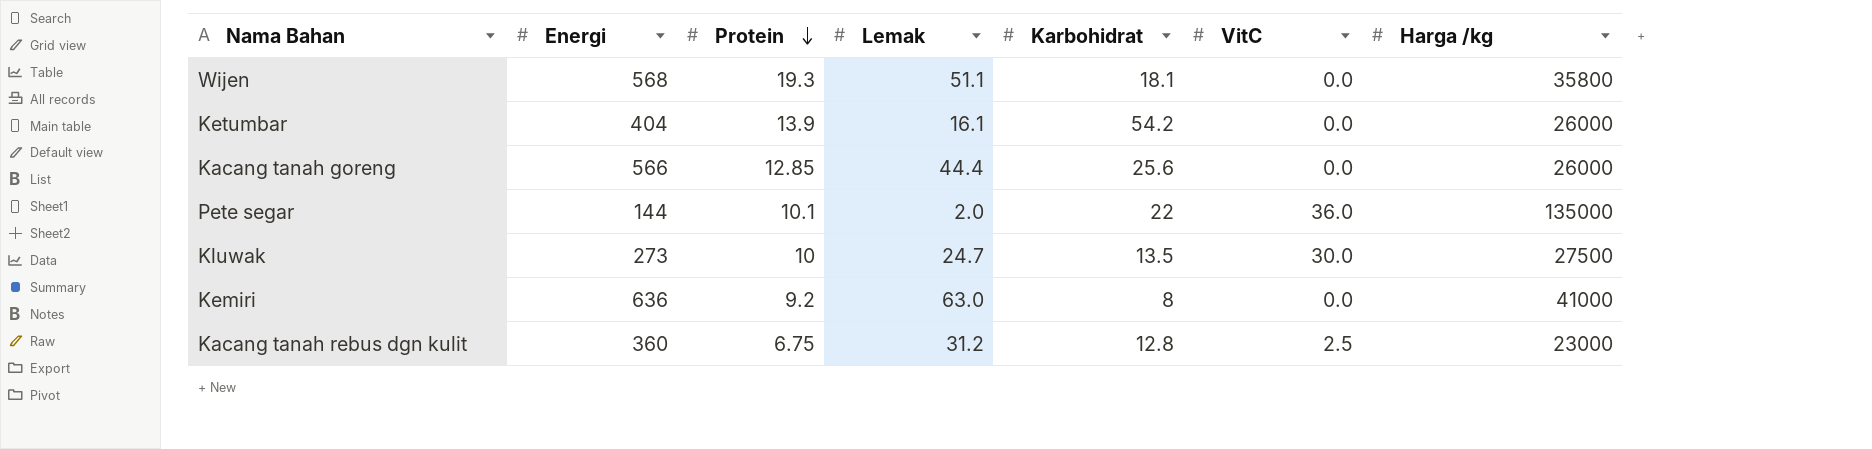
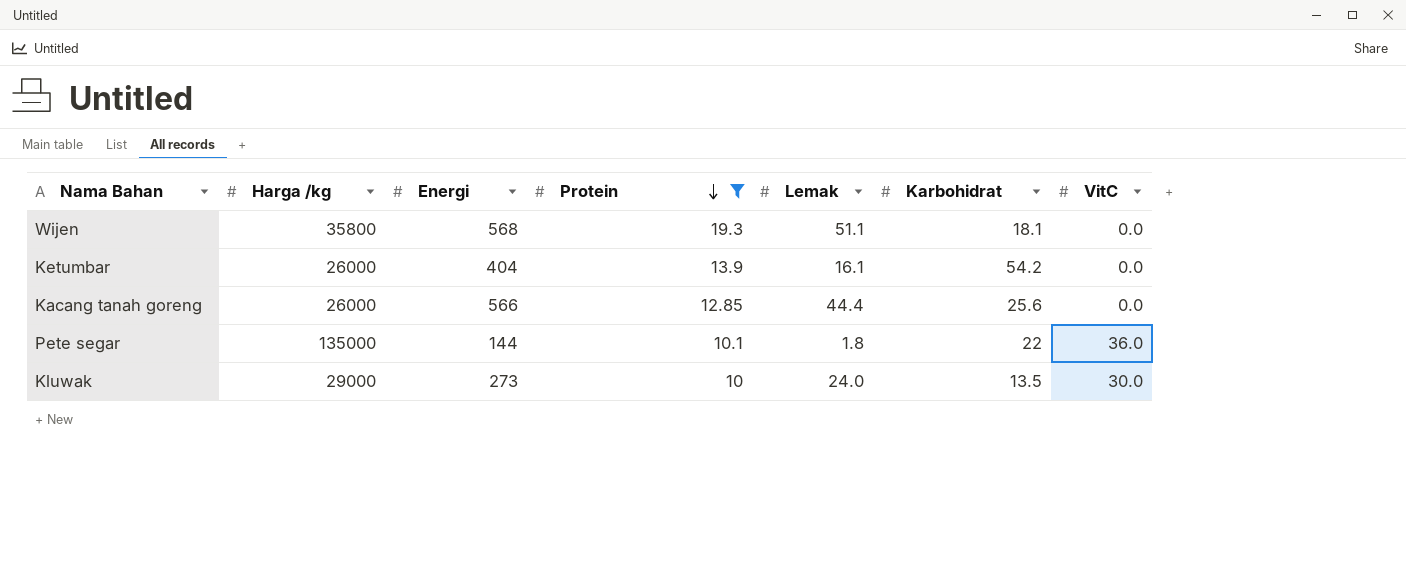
filter: none -> Protein >= 10
column Harga /kg | position: 7 -> 2
Pete segar | Lemak: 2.0 -> 1.8
Kluwak | Harga /kg: 27500 -> 29000
Kluwak | Lemak: 24.7 -> 24.0

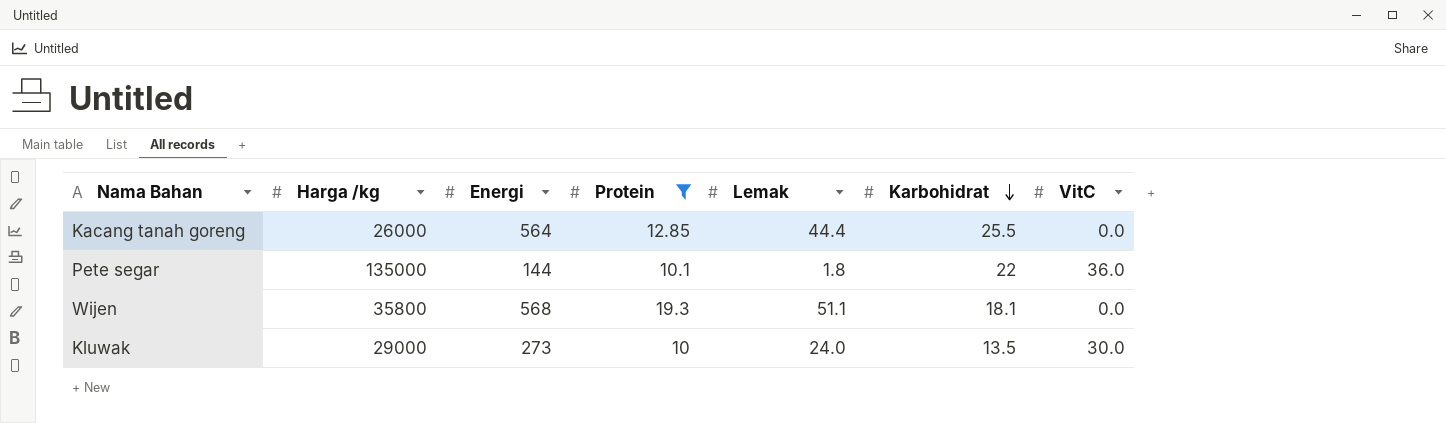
row order: Protein descending -> Karbohidrat descending
row Ketumbar: 26000 | 404 | 13.9 | 16.1 | 54.2 | 0.0 -> none
Kacang tanah goreng | Energi: 566 -> 564
Kacang tanah goreng | Karbohidrat: 25.6 -> 25.5

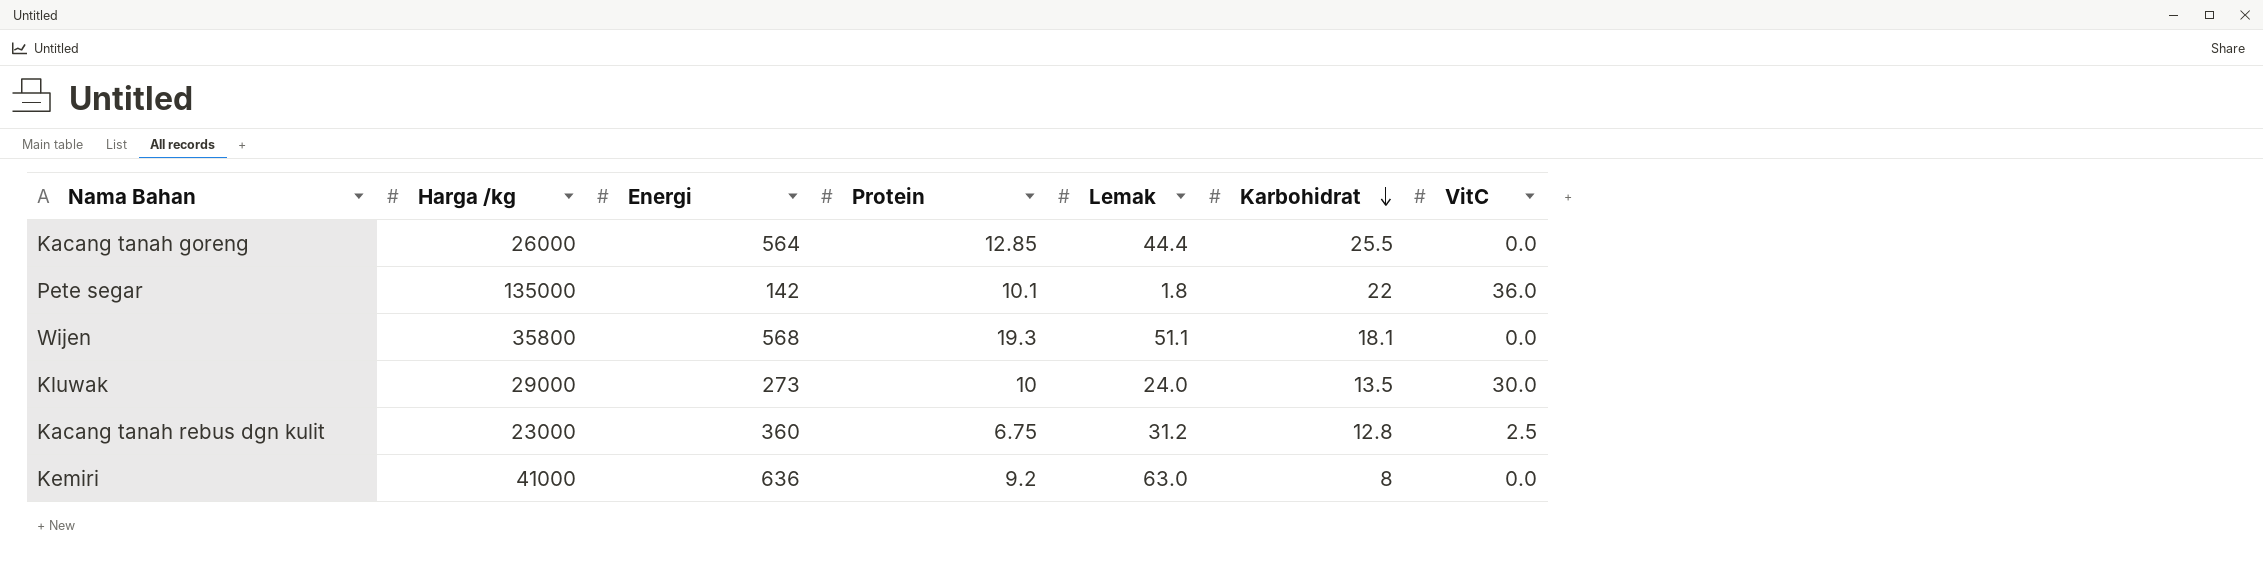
filter: Protein >= 10 -> none
Pete segar | Energi: 144 -> 142

